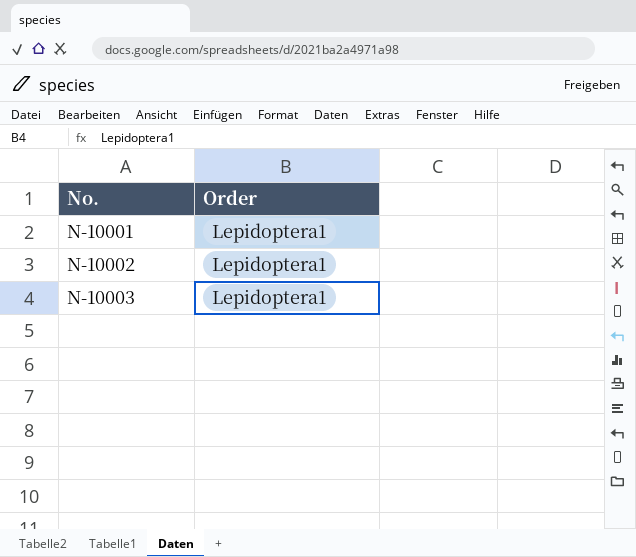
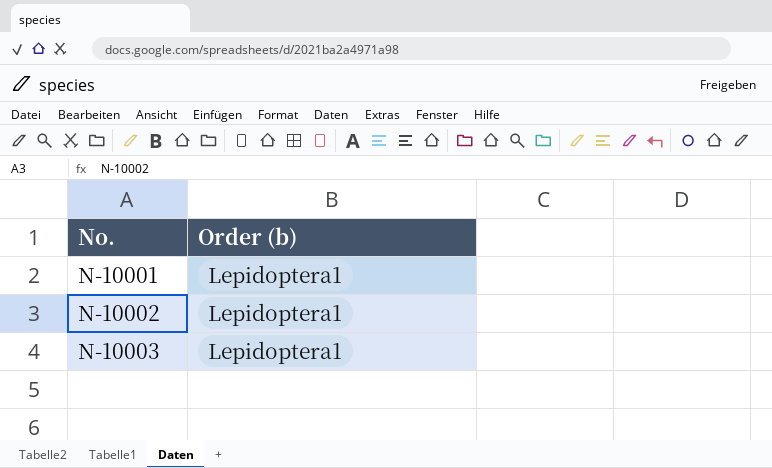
column name: Order -> Order (b)

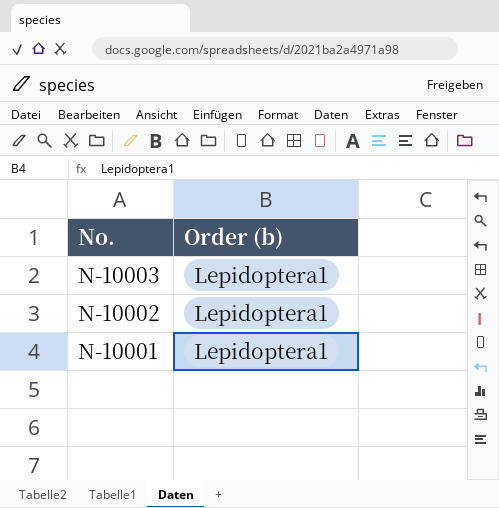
row order: No. ascending -> No. descending

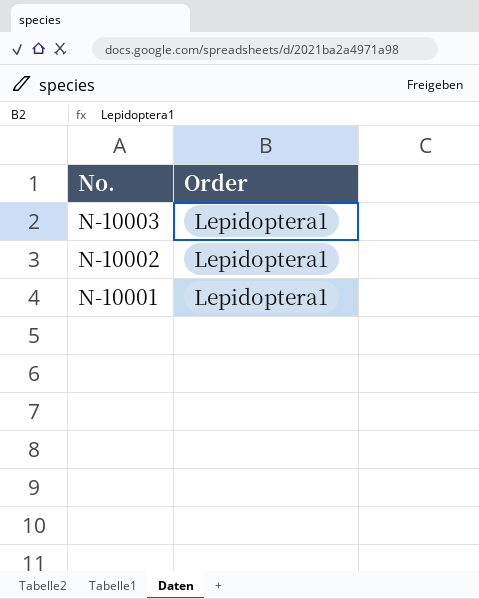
column name: Order (b) -> Order

